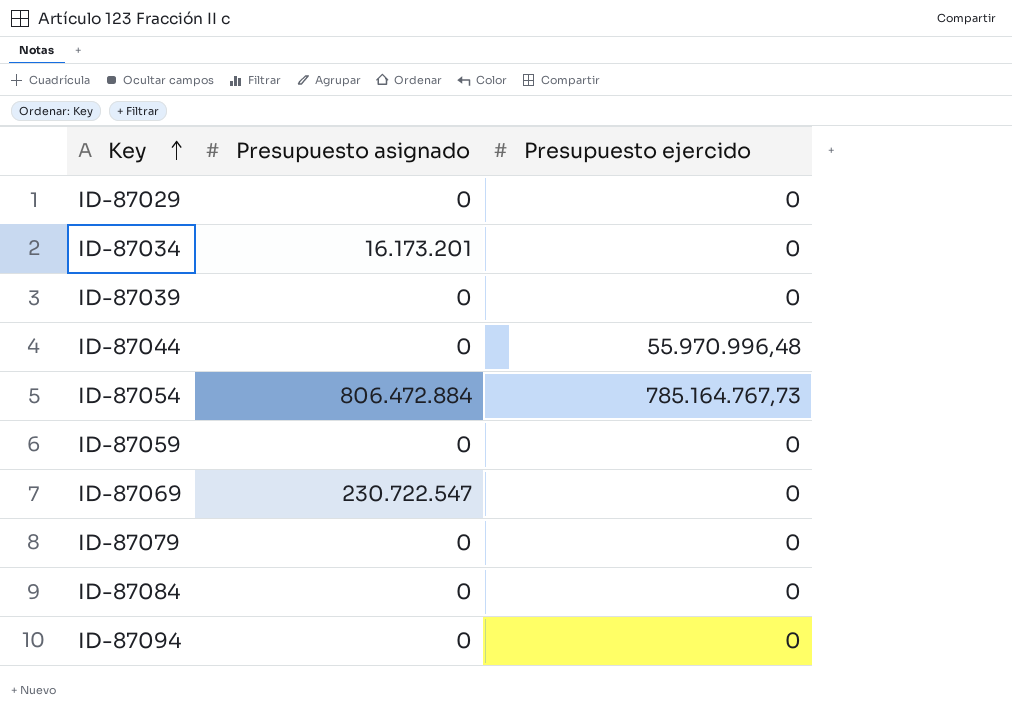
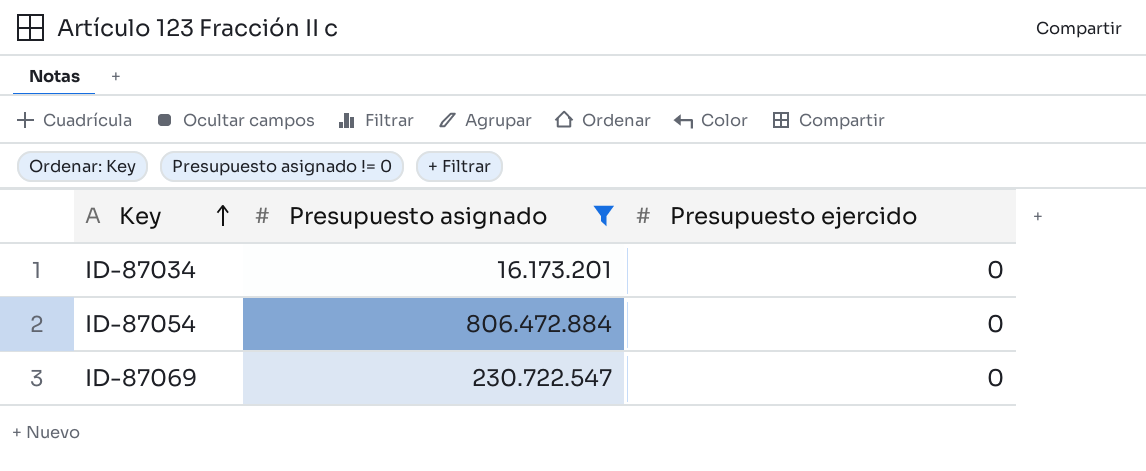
filter: none -> Presupuesto asignado != 0
ID-87054 | Presupuesto ejercido: 785.164.767,73 -> 0

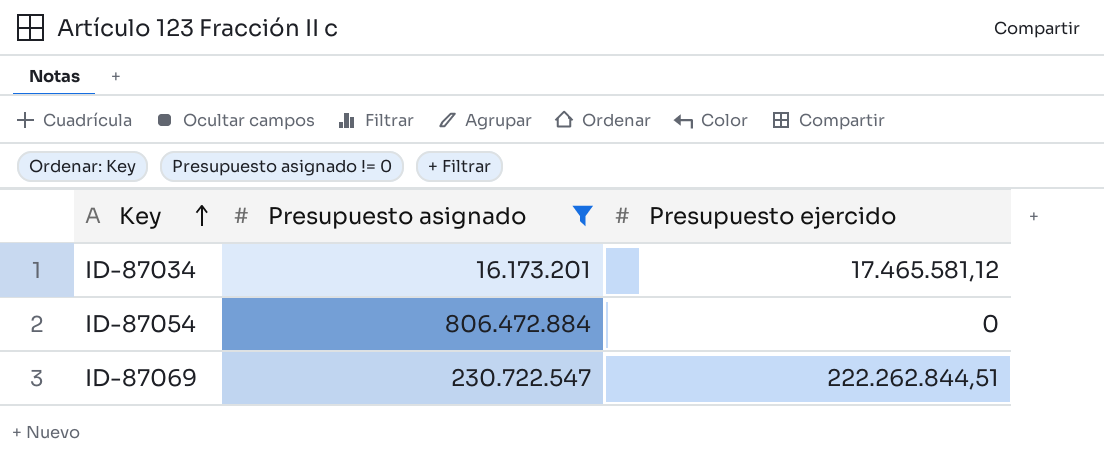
ID-87034 | Presupuesto ejercido: 0 -> 17.465.581,12
ID-87069 | Presupuesto ejercido: 0 -> 222.262.844,51

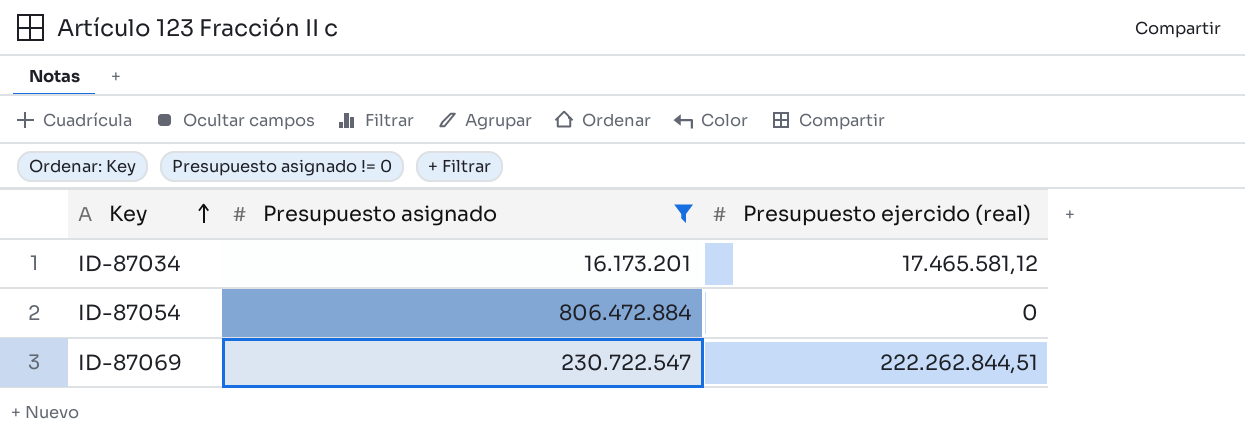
column name: Presupuesto ejercido -> Presupuesto ejercido (real)

